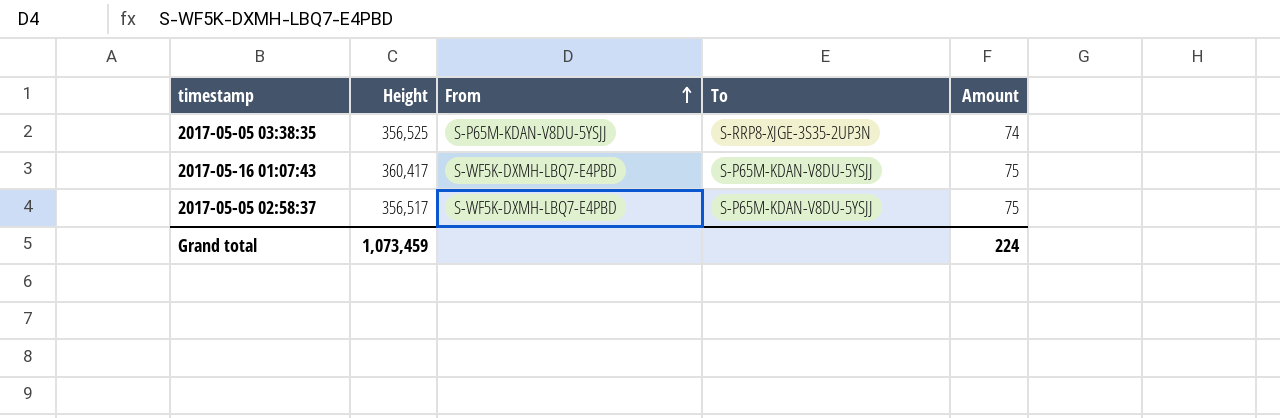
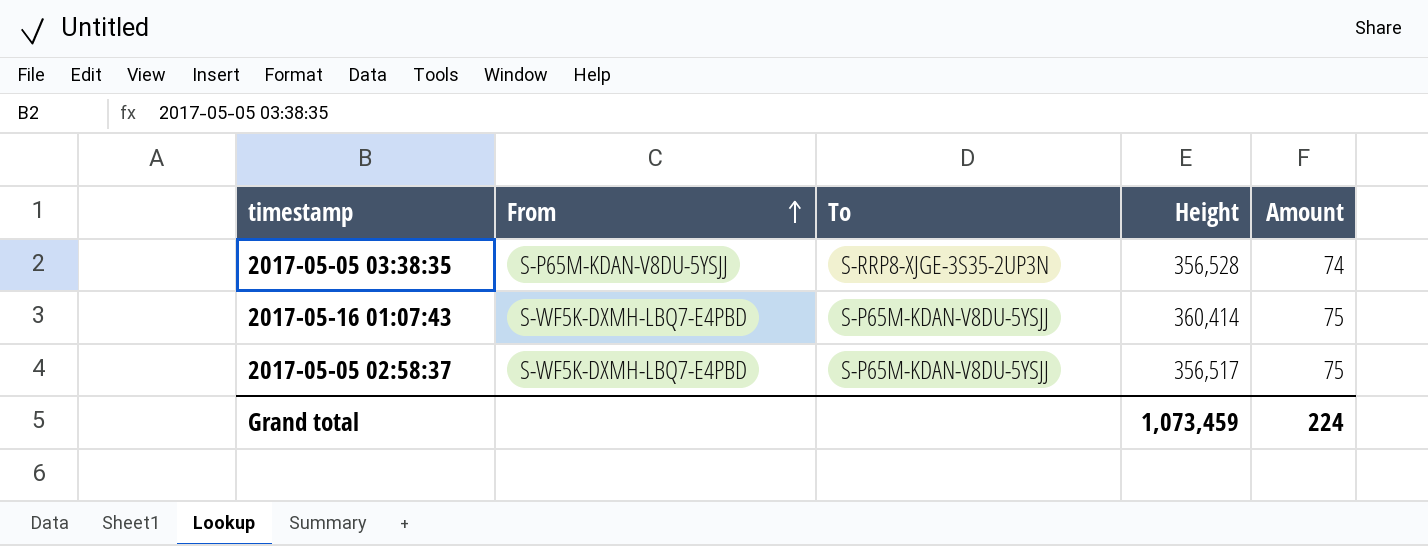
column Height | position: 2 -> 4
2017-05-05 03:38:35 | Height: 356,525 -> 356,528
2017-05-16 01:07:43 | Height: 360,417 -> 360,414

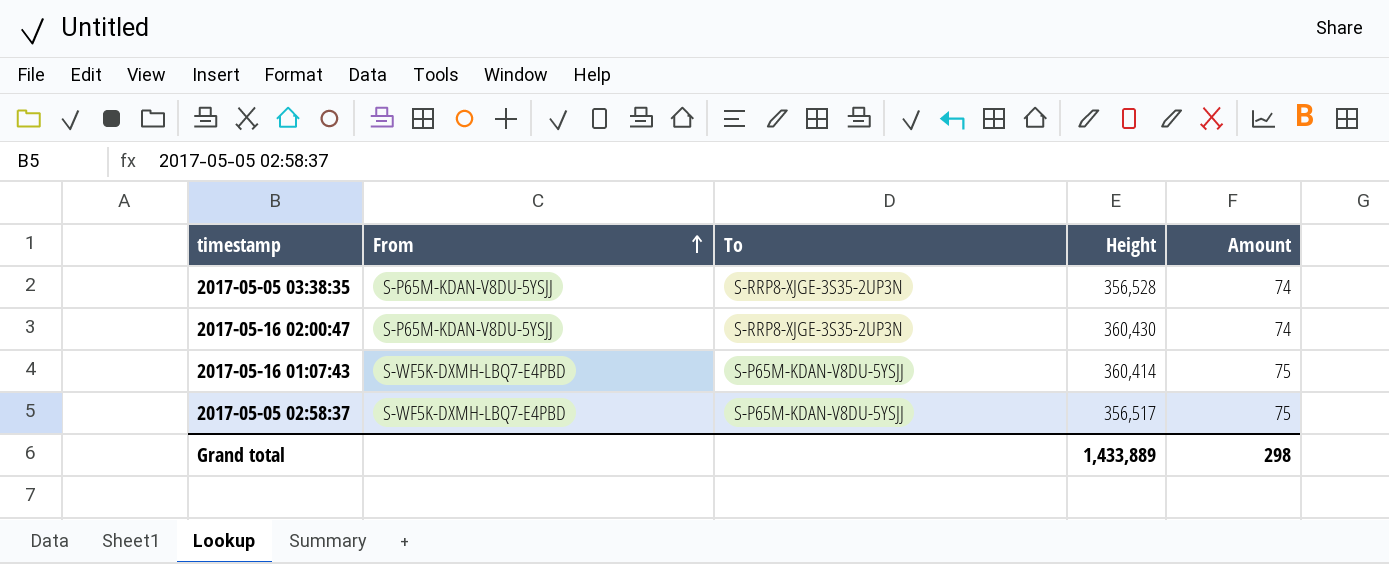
row 2017-05-16 02:00:47: none -> S-P65M-KDAN-V8DU-5YSJJ | S-RRP8-XJGE-3S35-2UP3N | 360,430 | 74
Grand total | Height: 1,073,459 -> 1,433,889
Grand total | Amount: 224 -> 298

